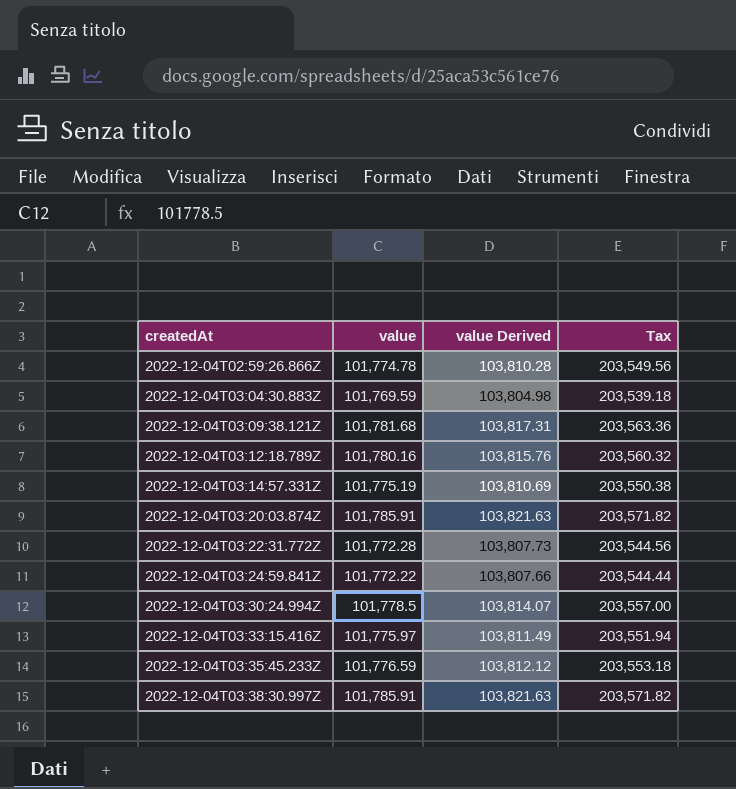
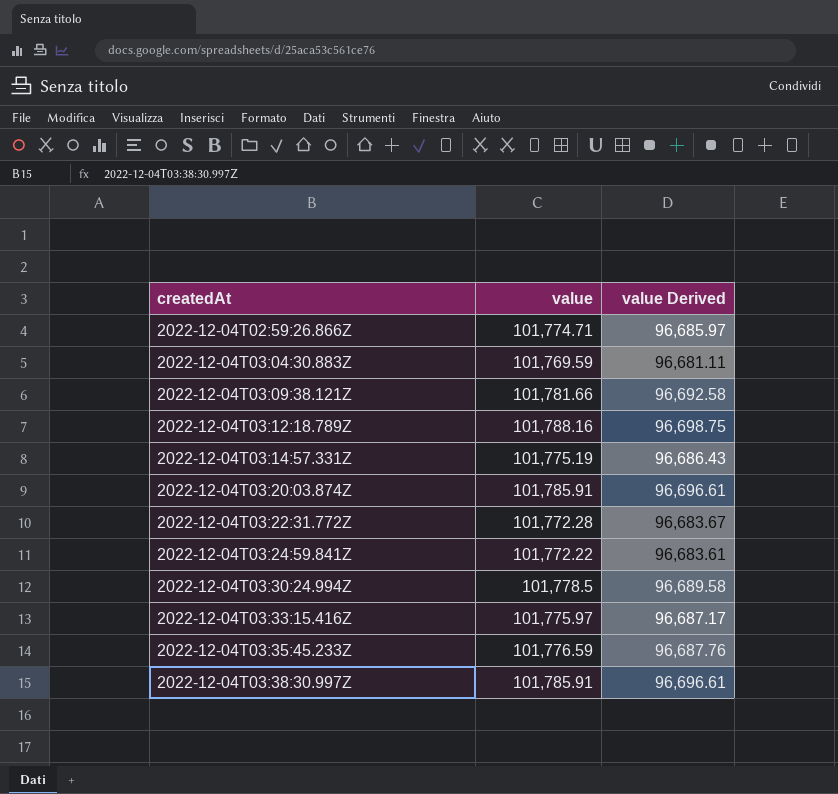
column Tax | formula: [value] * 2 -> none
column value Derived | formula: [value] * 1.02 -> [value] * 0.95
2022-12-04T02:59:26.866Z | value: 101,774.78 -> 101,774.71
2022-12-04T03:09:38.121Z | value: 101,781.68 -> 101,781.66
2022-12-04T03:12:18.789Z | value: 101,780.16 -> 101,788.16

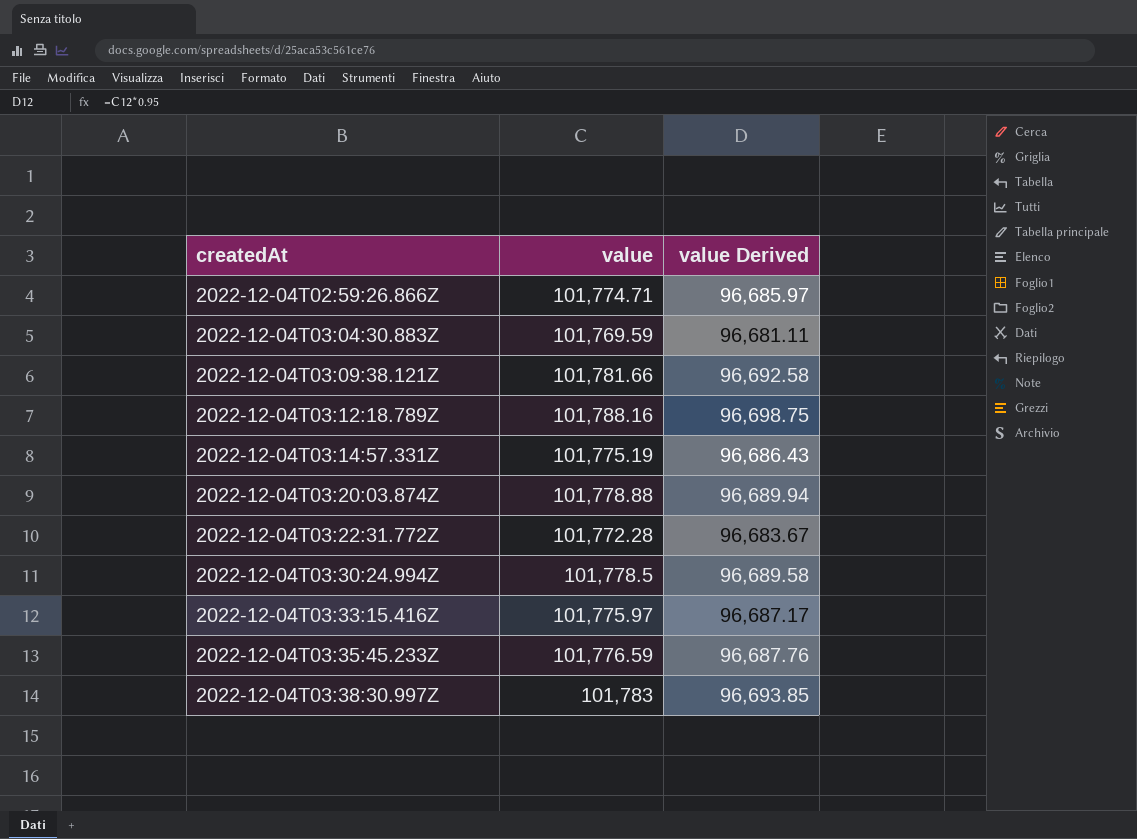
row 2022-12-04T03:24:59.841Z: 101,772.22 | 96,683.61 -> none
2022-12-04T03:20:03.874Z | value: 101,785.91 -> 101,778.88
2022-12-04T03:20:03.874Z | value Derived: 96,696.61 -> 96,689.94
2022-12-04T03:38:30.997Z | value: 101,785.91 -> 101,783
2022-12-04T03:38:30.997Z | value Derived: 96,696.61 -> 96,693.85

